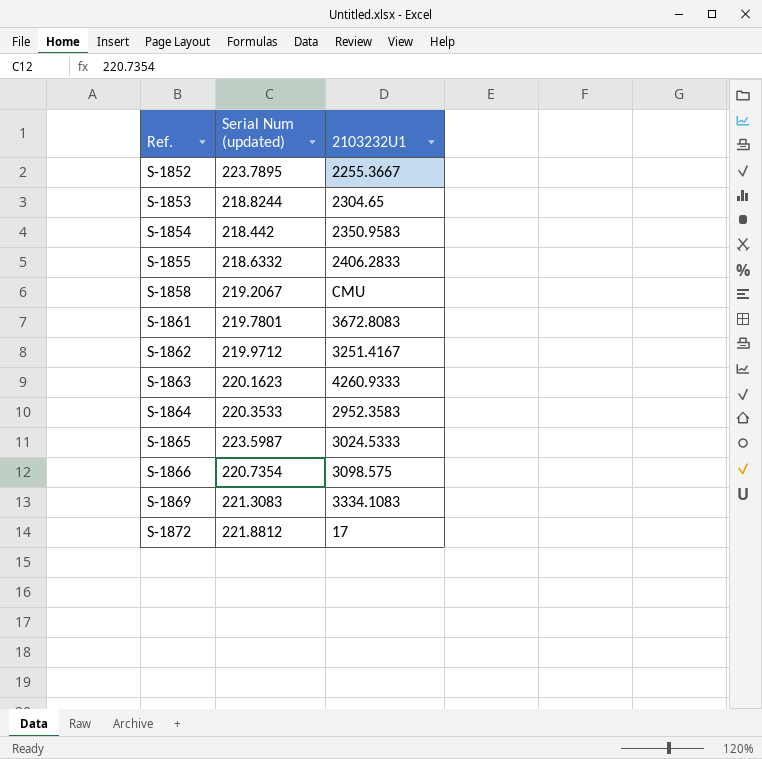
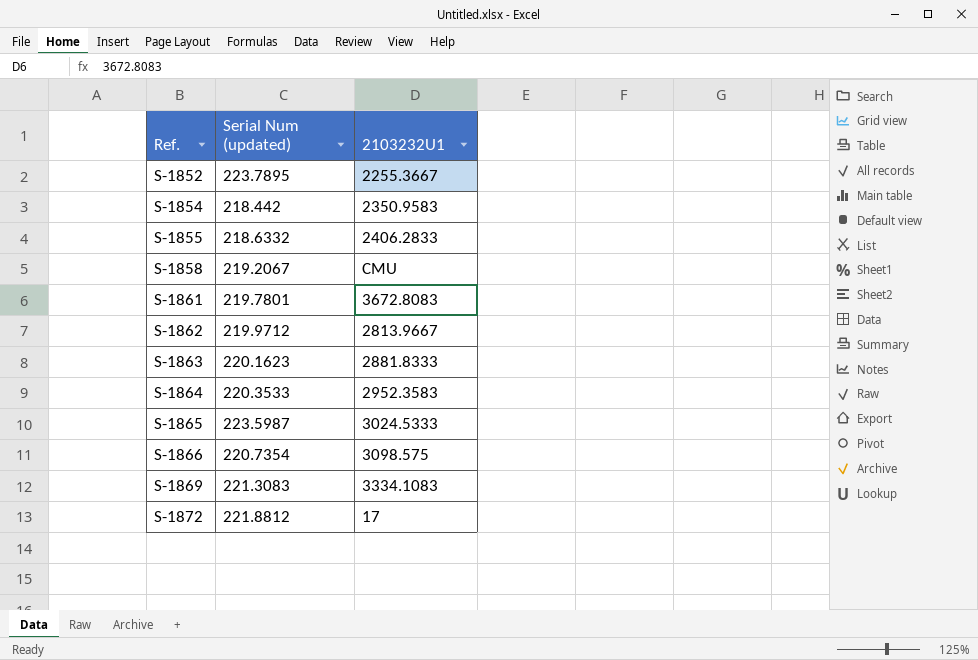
row S-1853: 218.8244 | 2304.65 -> none
S-1862 | 2103232U1: 3251.4167 -> 2813.9667
S-1863 | 2103232U1: 4260.9333 -> 2881.8333

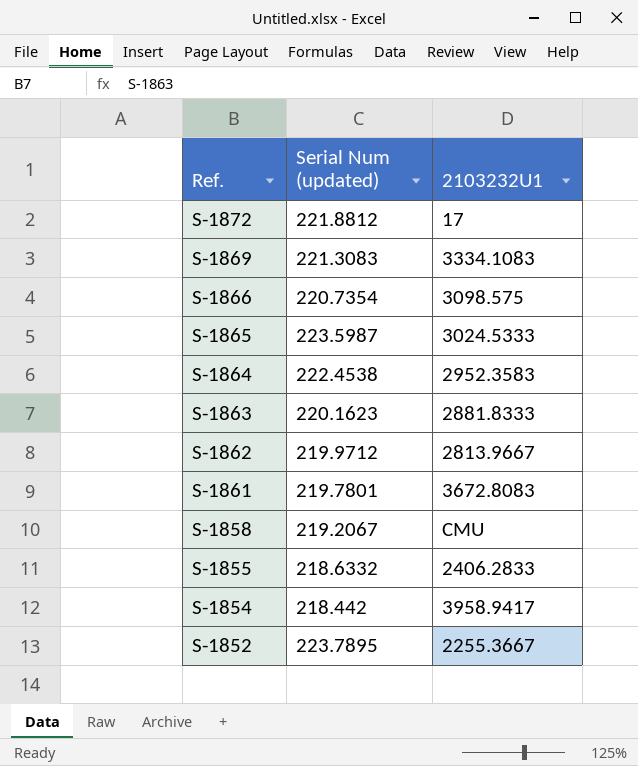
row order: Ref. ascending -> Ref. descending
S-1864 | Serial Num (updated): 220.3533 -> 222.4538
S-1854 | 2103232U1: 2350.9583 -> 3958.9417

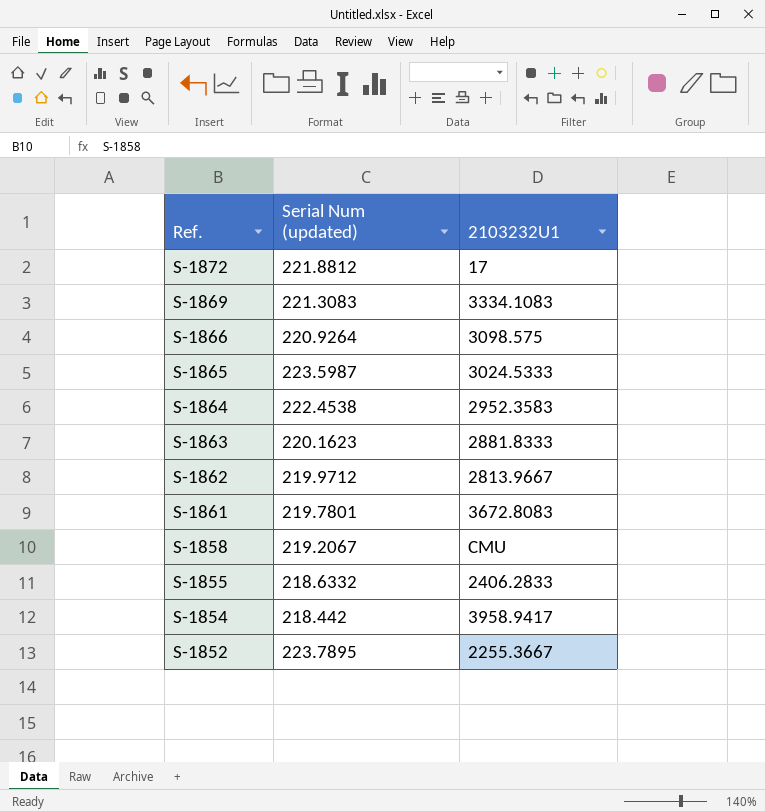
S-1866 | Serial Num (updated): 220.7354 -> 220.9264

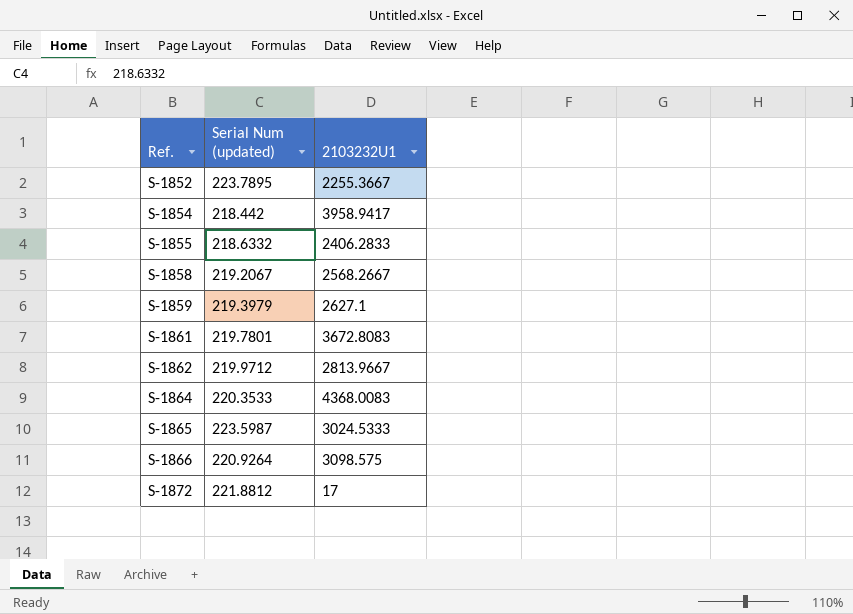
row order: Ref. descending -> Ref. ascending
row S-1869: 221.3083 | 3334.1083 -> none
row S-1863: 220.1623 | 2881.8333 -> none
S-1858 | 2103232U1: CMU -> 2568.2667
row S-1859: none -> 219.3979 | 2627.1
S-1864 | Serial Num (updated): 222.4538 -> 220.3533
S-1864 | 2103232U1: 2952.3583 -> 4368.0083

